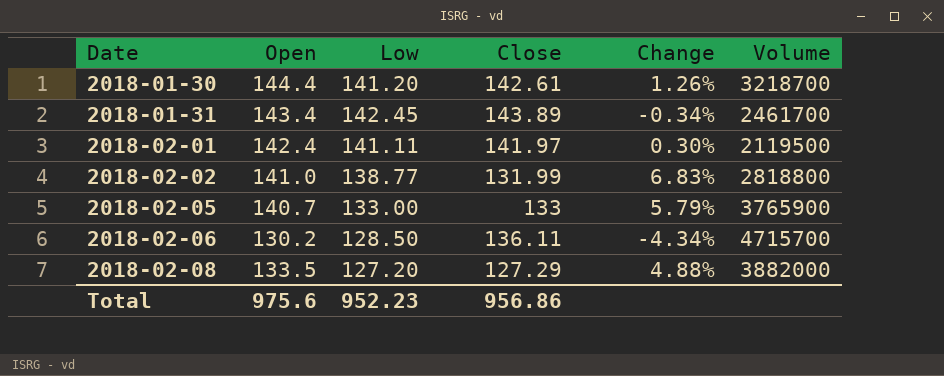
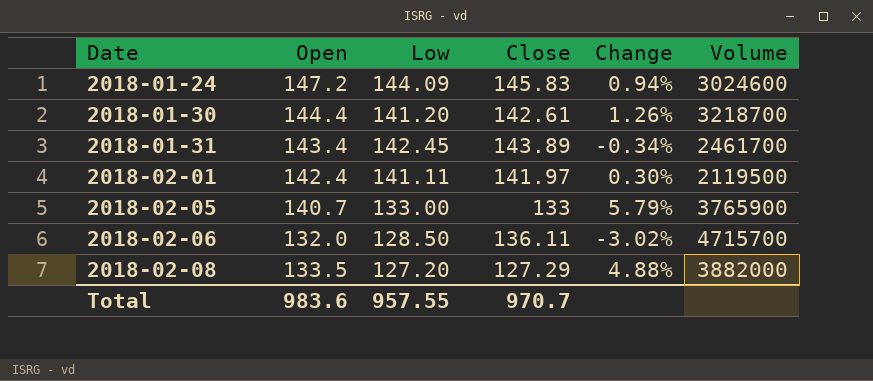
row 2018-02-02: 141.0 | 138.77 | 131.99 | 6.83% | 2818800 -> none
row 2018-01-24: none -> 147.2 | 144.09 | 145.83 | 0.94% | 3024600
2018-02-06 | Open: 130.2 -> 132.0
2018-02-06 | Change: -4.34% -> -3.02%
Total | Open: 975.6 -> 983.6
Total | Low: 952.23 -> 957.55
Total | Close: 956.86 -> 970.7

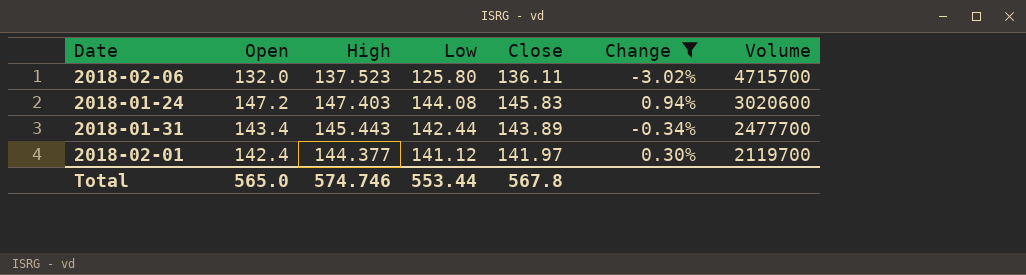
filter: none -> Change <= 0.94%
row order: Date ascending -> Volume descending
column High | position: none -> 3
2018-02-06 | Low: 128.50 -> 125.80
2018-01-24 | Low: 144.09 -> 144.08
2018-01-24 | Volume: 3024600 -> 3020600
2018-01-31 | Low: 142.45 -> 142.44
2018-01-31 | Volume: 2461700 -> 2477700
2018-02-01 | Low: 141.11 -> 141.12
2018-02-01 | Volume: 2119500 -> 2119700
Total | Open: 983.6 -> 565.0
Total | Low: 957.55 -> 553.44
Total | Close: 970.7 -> 567.8

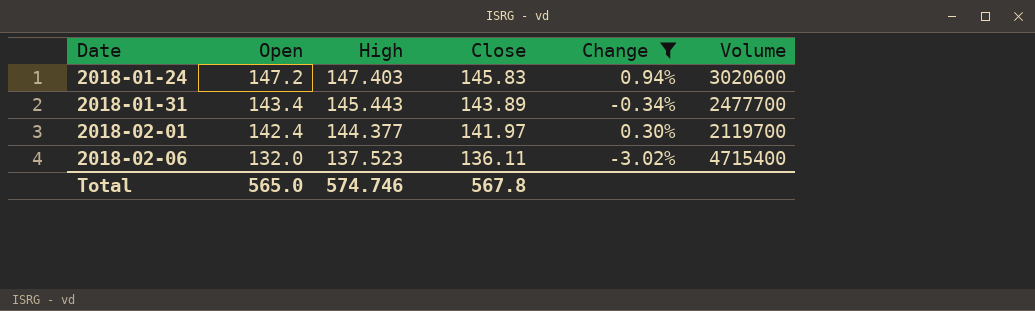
row order: Volume descending -> Date ascending
column Low | position: 4 -> none
2018-02-06 | Volume: 4715700 -> 4715400

